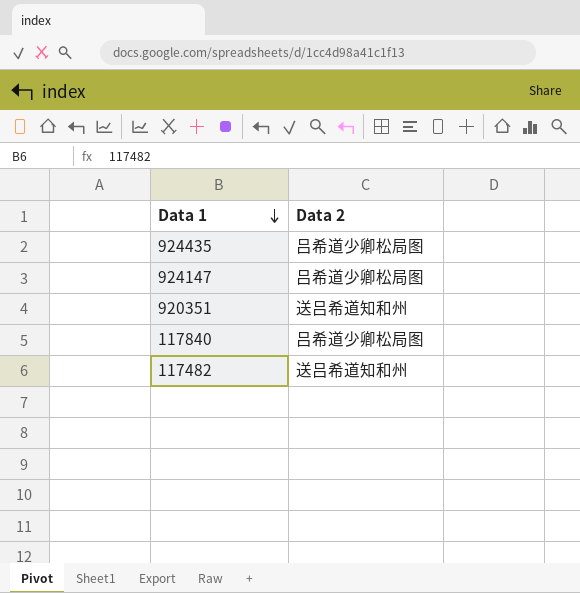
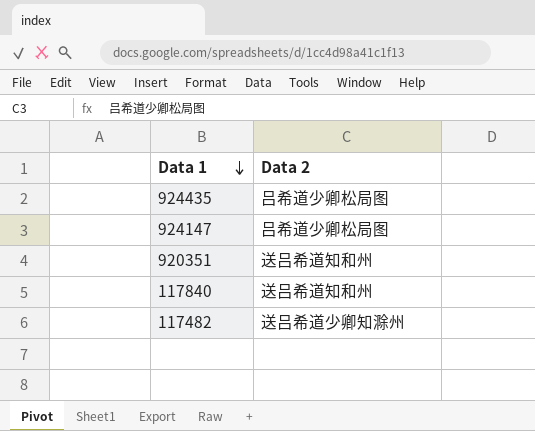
117840 | Data 2: 吕希道少卿松局图 -> 送吕希道知和州
117482 | Data 2: 送吕希道知和州 -> 送吕希道少卿知滁州

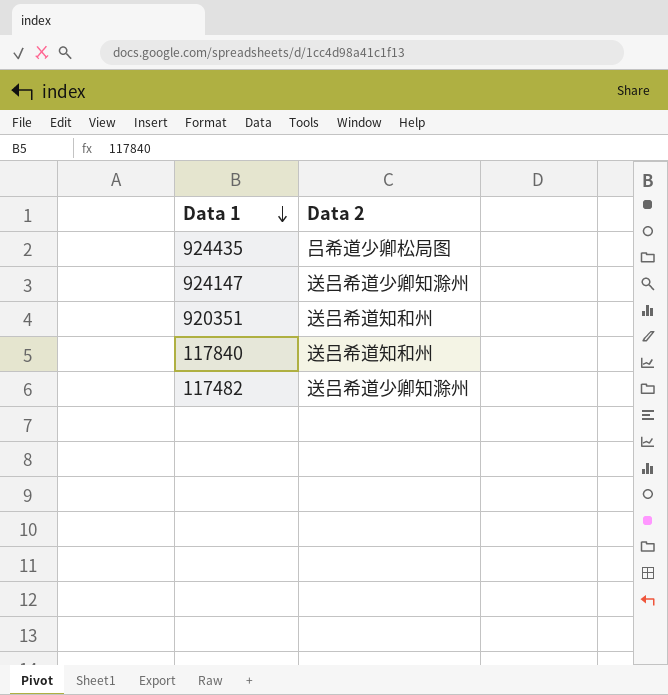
924147 | Data 2: 吕希道少卿松局图 -> 送吕希道少卿知滁州

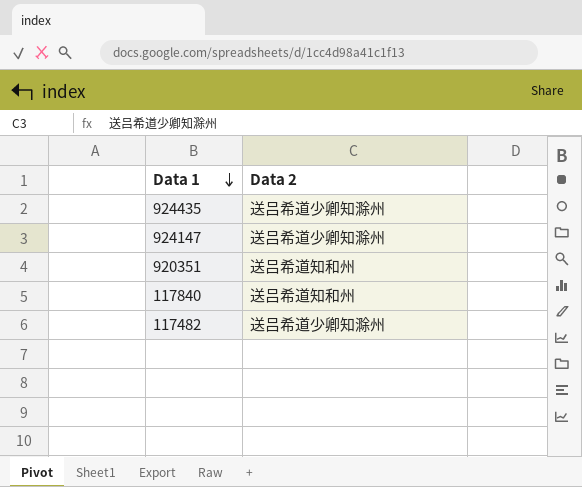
924435 | Data 2: 吕希道少卿松局图 -> 送吕希道少卿知滁州

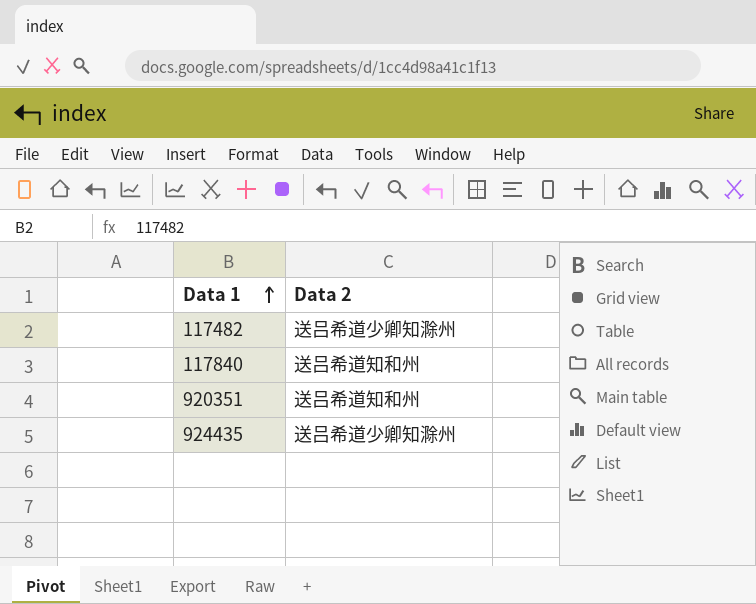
row order: Data 1 descending -> Data 1 ascending
row 924147: 送吕希道少卿知滁州 -> none

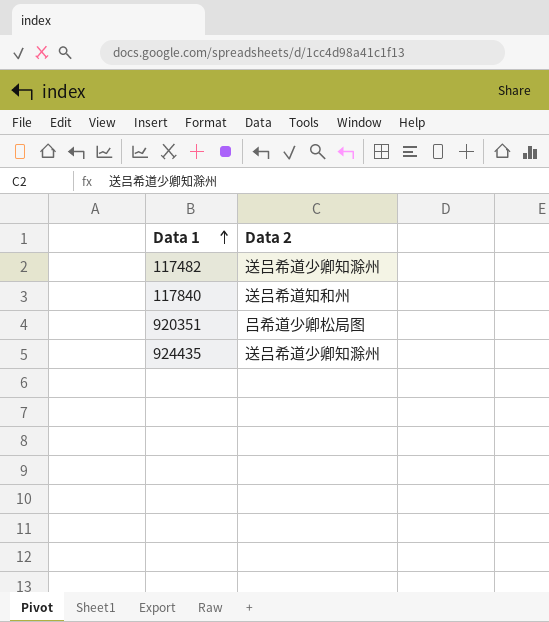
920351 | Data 2: 送吕希道知和州 -> 吕希道少卿松局图

